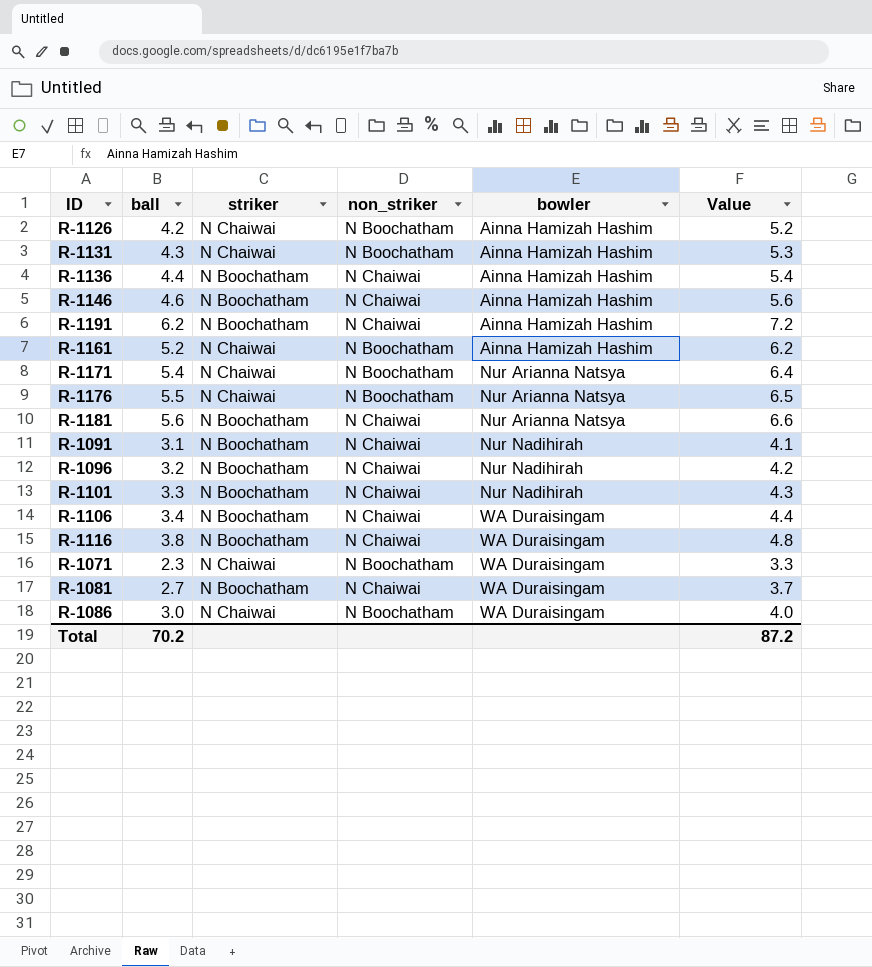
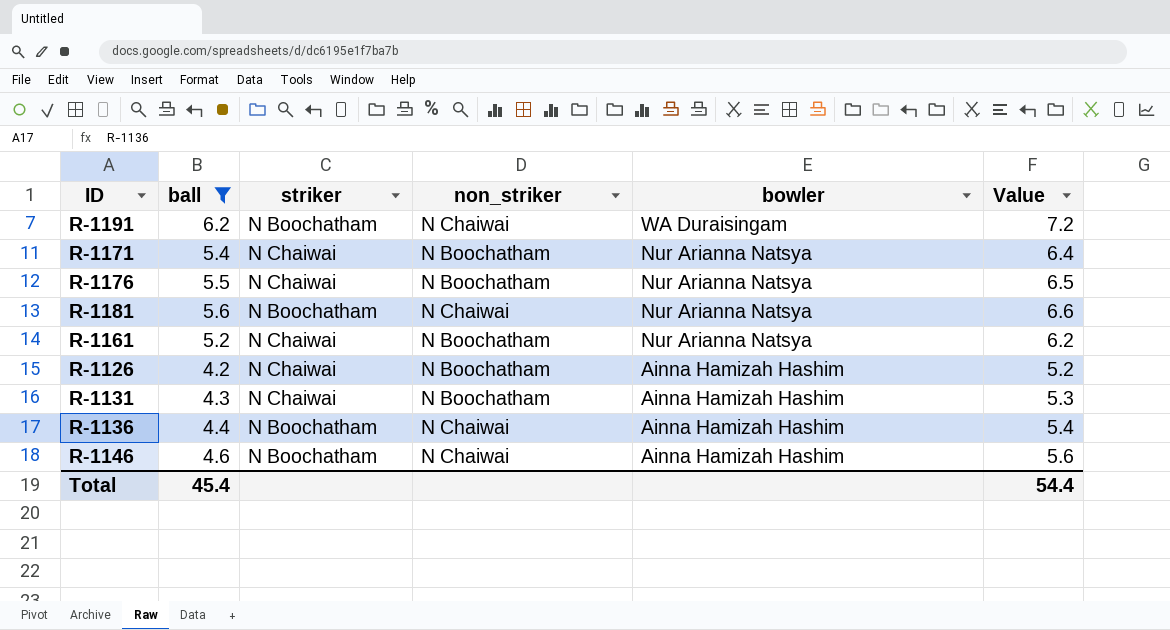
filter: none -> ball >= 4.2
row order: bowler ascending -> bowler descending
R-1191 | bowler: Ainna Hamizah Hashim -> WA Duraisingam
R-1161 | bowler: Ainna Hamizah Hashim -> Nur Arianna Natsya
Total | ball: 70.2 -> 45.4
Total | Value: 87.2 -> 54.4

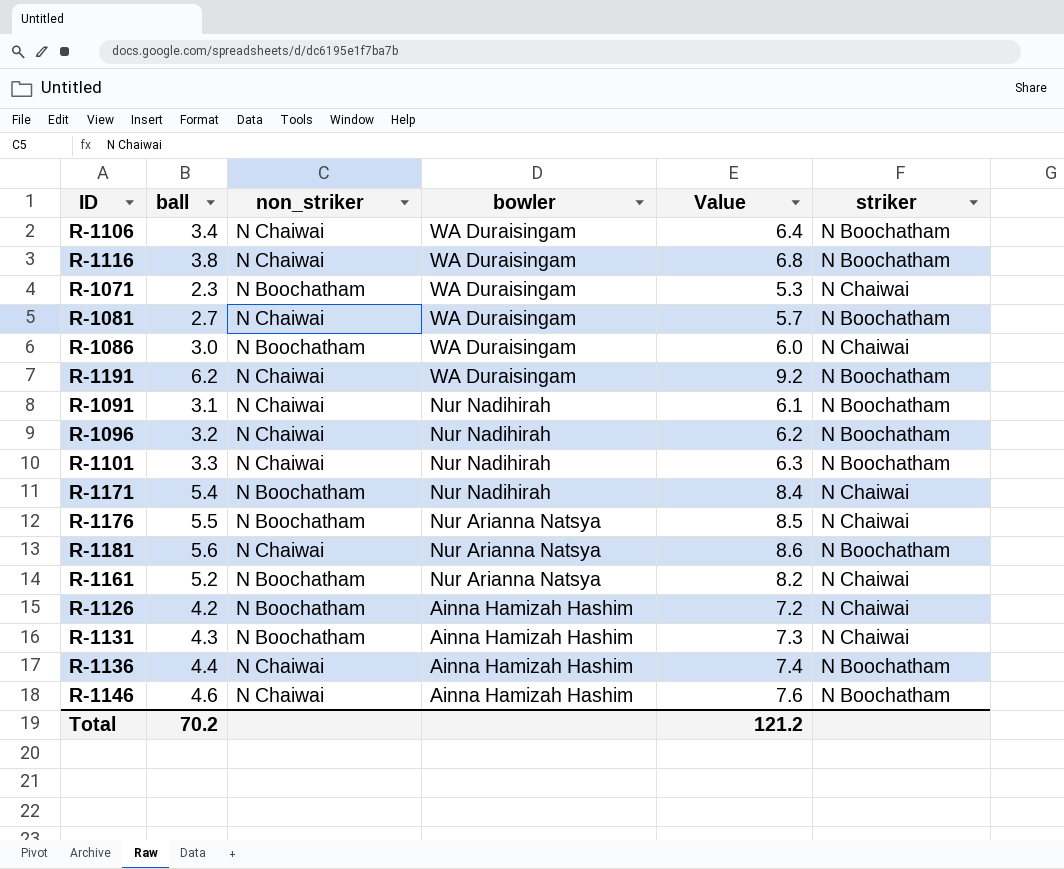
filter: ball >= 4.2 -> none
column Value | formula: [ball] + 1 -> [ball] + 3
column striker | position: 3 -> 6
R-1171 | bowler: Nur Arianna Natsya -> Nur Nadihirah
Total | ball: 45.4 -> 70.2
Total | Value: 54.4 -> 121.2

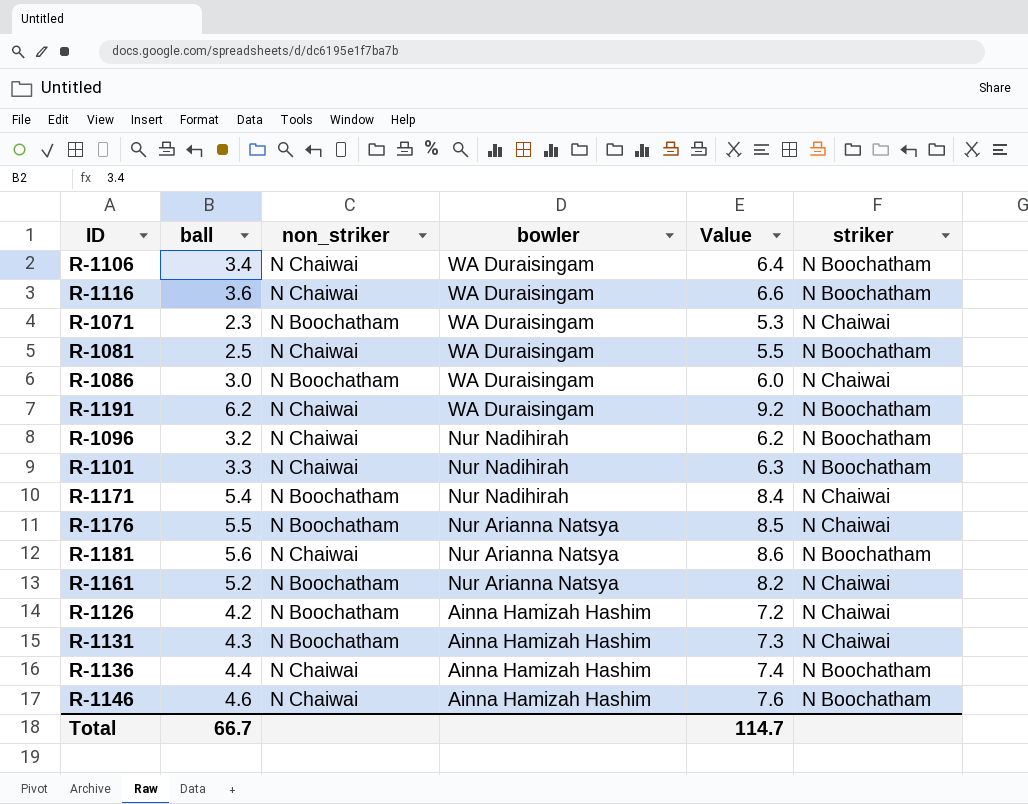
row R-1091: 3.1 | N Chaiwai | Nur Nadihirah | 6.1 | N Boochatham -> none
R-1116 | ball: 3.8 -> 3.6
R-1116 | Value: 6.8 -> 6.6
R-1081 | ball: 2.7 -> 2.5
R-1081 | Value: 5.7 -> 5.5
Total | ball: 70.2 -> 66.7
Total | Value: 121.2 -> 114.7

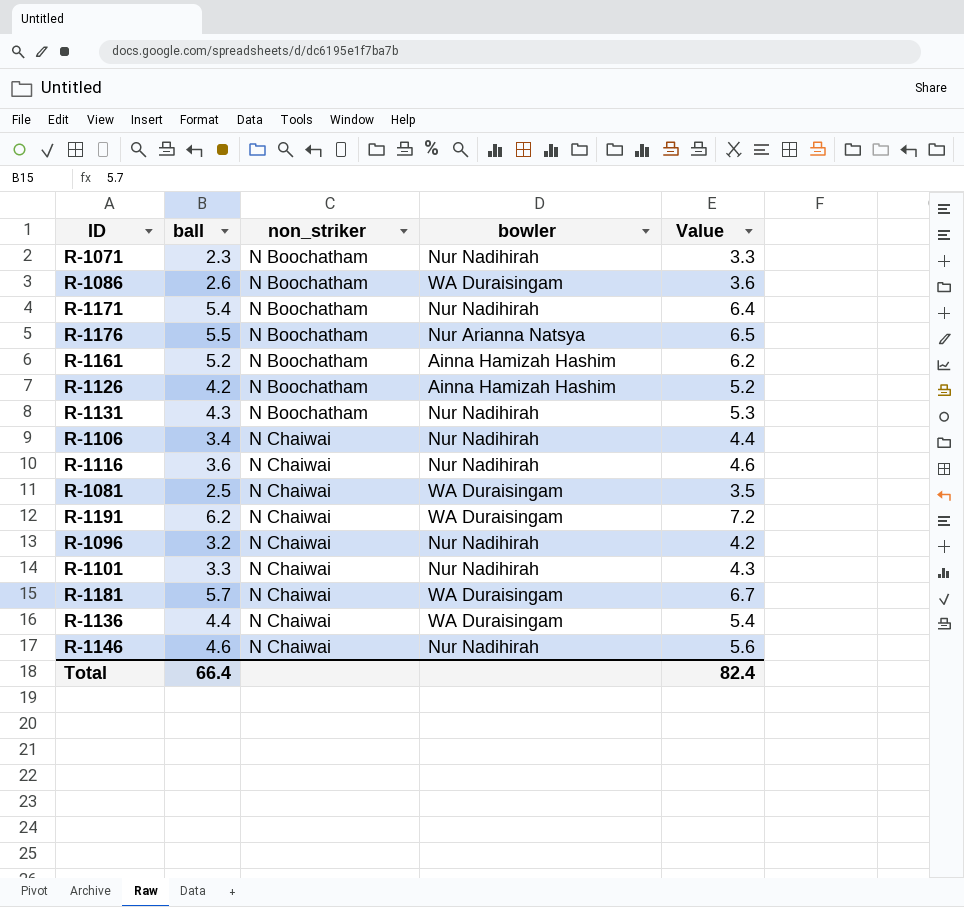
row order: bowler descending -> non_striker ascending
column striker | position: 6 -> none
column Value | formula: [ball] + 3 -> [ball] + 1
R-1071 | bowler: WA Duraisingam -> Nur Nadihirah
R-1086 | ball: 3.0 -> 2.6
R-1161 | bowler: Nur Arianna Natsya -> Ainna Hamizah Hashim
R-1131 | bowler: Ainna Hamizah Hashim -> Nur Nadihirah
R-1106 | bowler: WA Duraisingam -> Nur Nadihirah
R-1116 | bowler: WA Duraisingam -> Nur Nadihirah
R-1181 | ball: 5.6 -> 5.7
R-1181 | bowler: Nur Arianna Natsya -> WA Duraisingam
R-1136 | bowler: Ainna Hamizah Hashim -> WA Duraisingam
R-1146 | bowler: Ainna Hamizah Hashim -> Nur Nadihirah
Total | ball: 66.7 -> 66.4
Total | Value: 114.7 -> 82.4

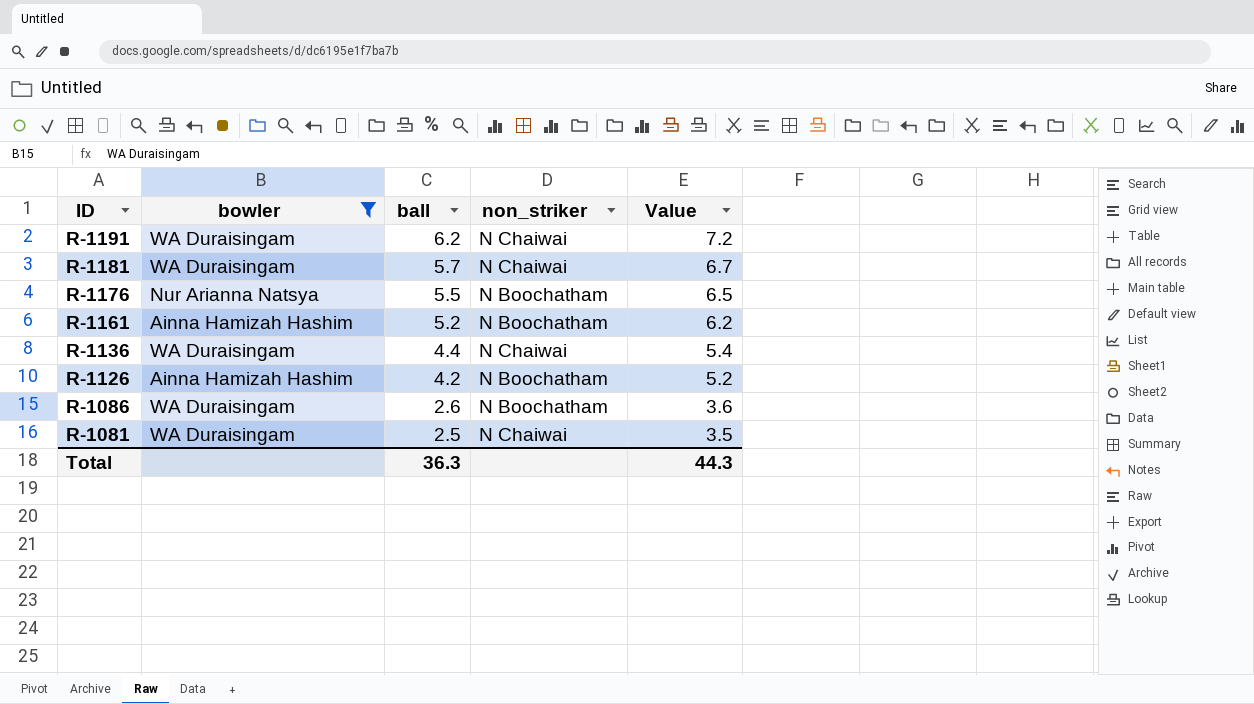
filter: none -> bowler != Nur Nadihirah
row order: non_striker ascending -> ID descending
column bowler | position: 4 -> 2
Total | ball: 66.4 -> 36.3
Total | Value: 82.4 -> 44.3

